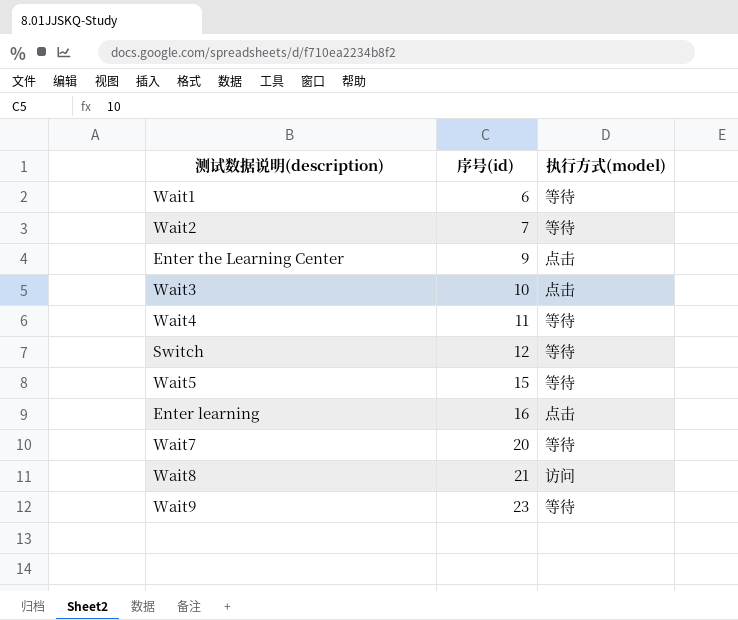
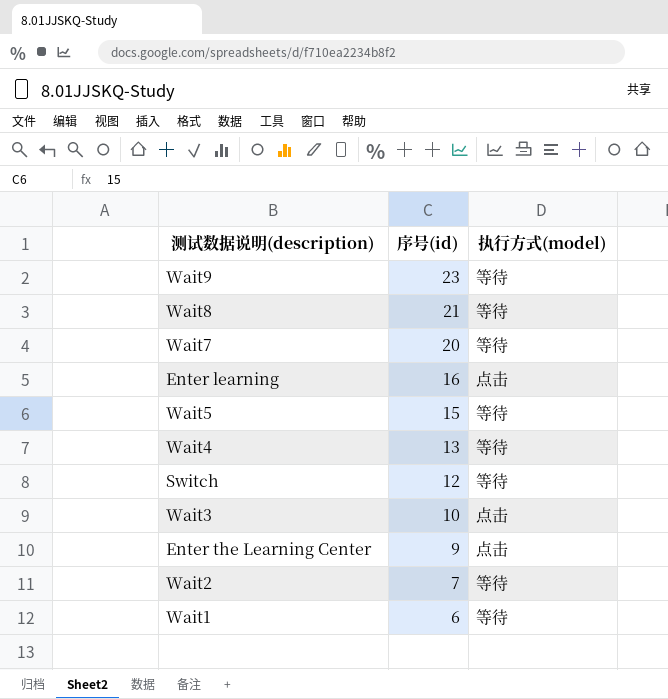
row order: 序号(id) ascending -> 序号(id) descending
Wait8 | 执行方式(model): 访问 -> 等待
Wait4 | 序号(id): 11 -> 13

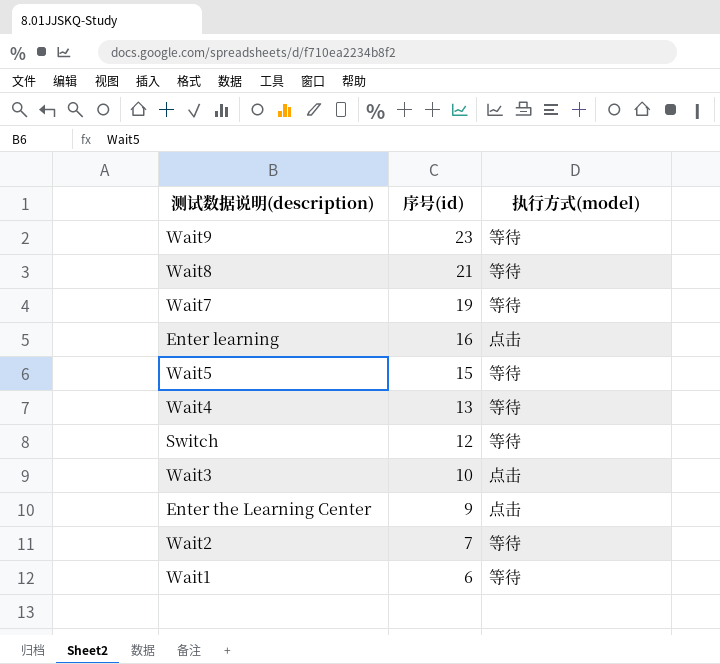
Wait7 | 序号(id): 20 -> 19

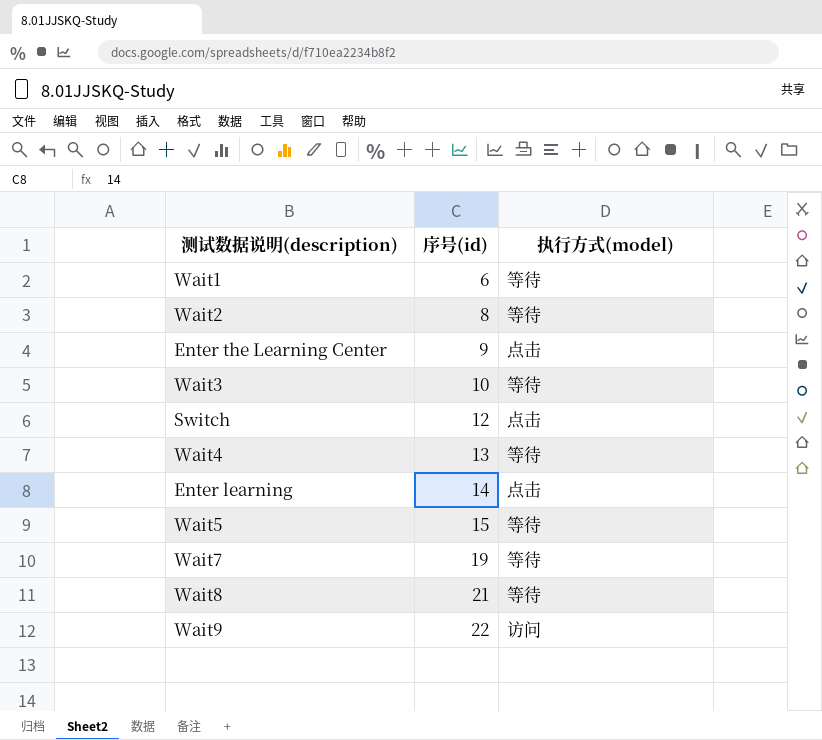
row order: 序号(id) descending -> 序号(id) ascending
Wait2 | 序号(id): 7 -> 8
Wait3 | 执行方式(model): 点击 -> 等待
Switch | 执行方式(model): 等待 -> 点击
Enter learning | 序号(id): 16 -> 14
Wait9 | 序号(id): 23 -> 22
Wait9 | 执行方式(model): 等待 -> 访问

